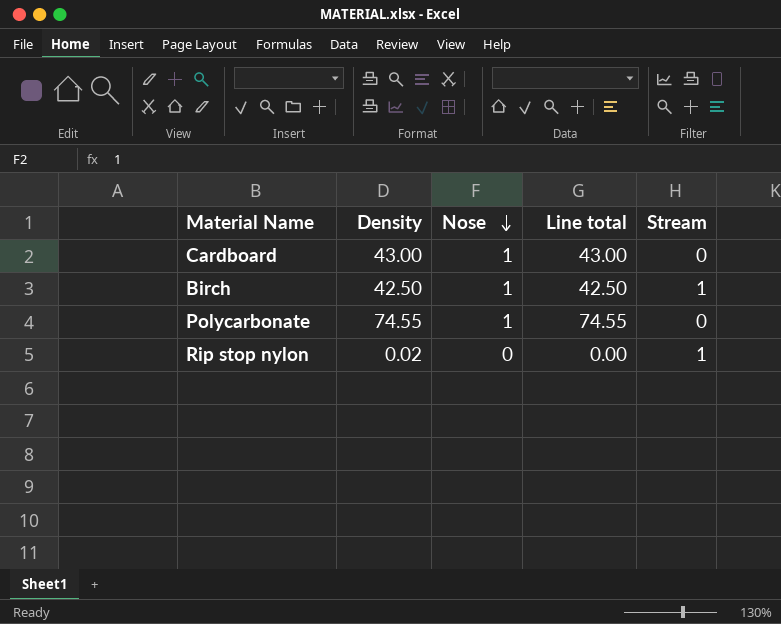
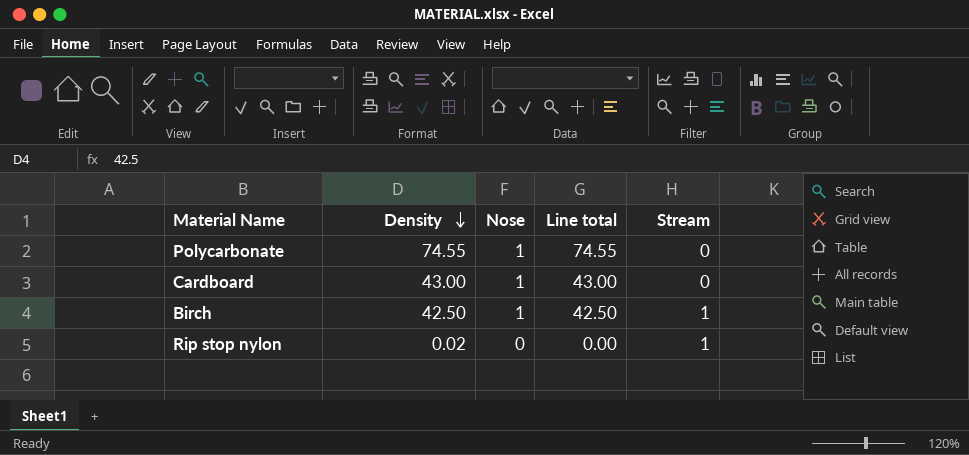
row order: Nose descending -> Density descending

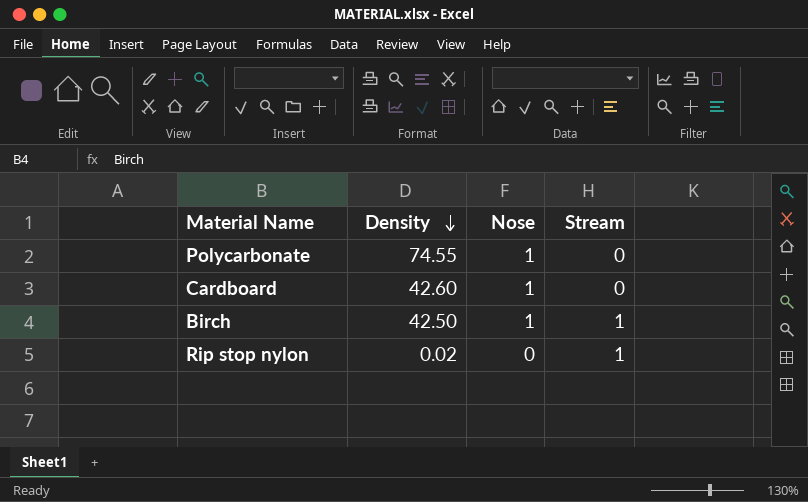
column Line total | formula: [Density] * [Nose] -> none
Cardboard | Density: 43.00 -> 42.60

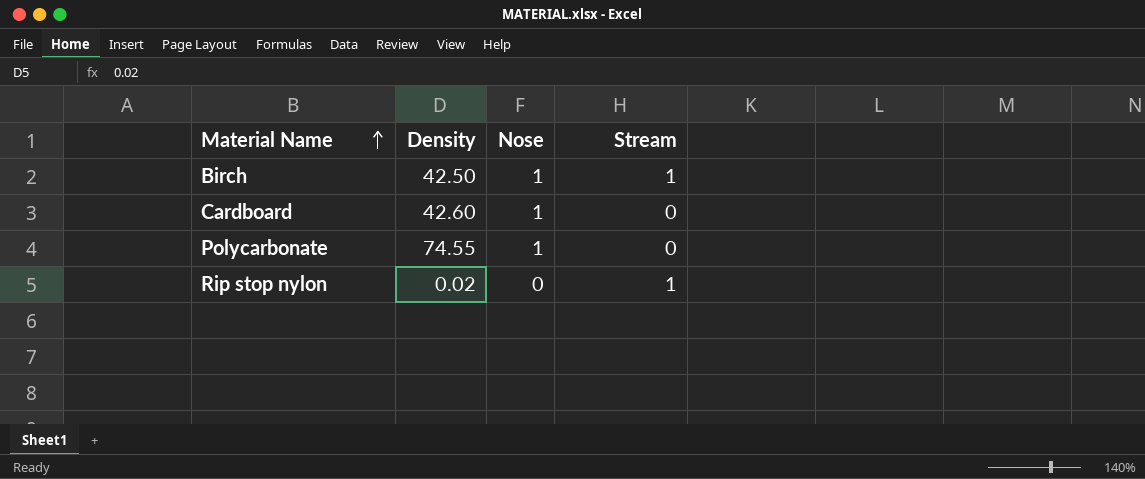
row order: Density descending -> Material Name ascending

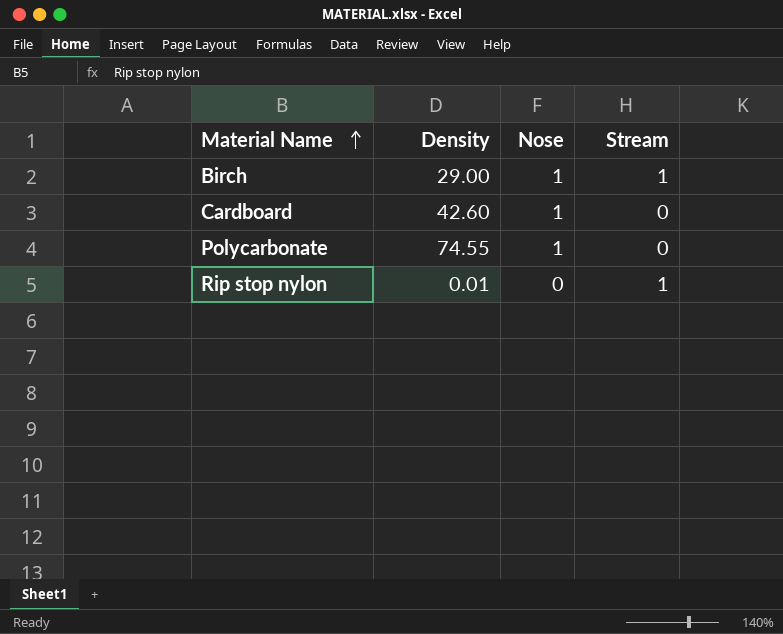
Birch | Density: 42.50 -> 29.00
Rip stop nylon | Density: 0.02 -> 0.01

